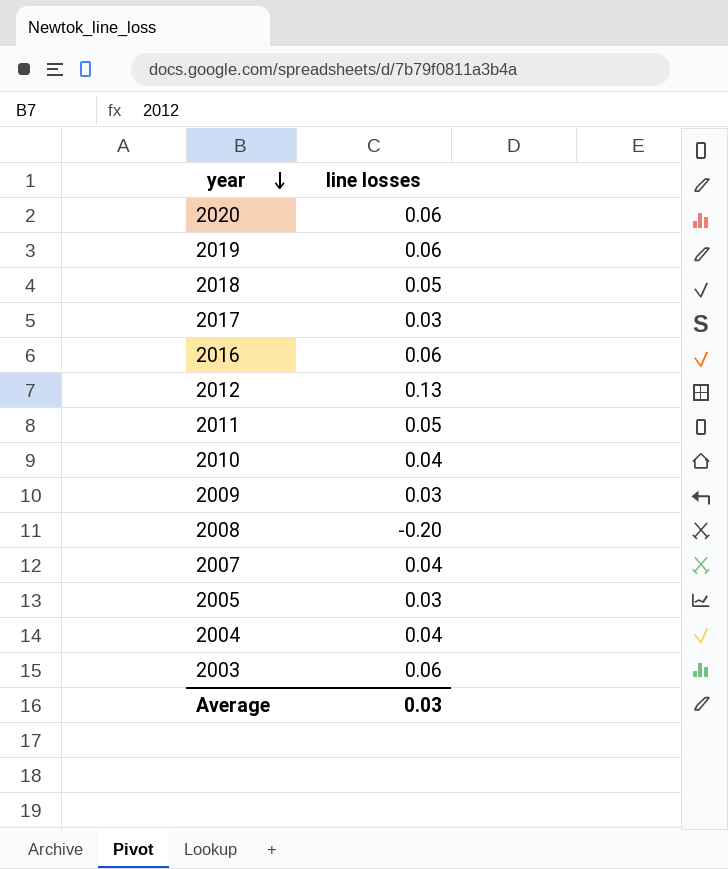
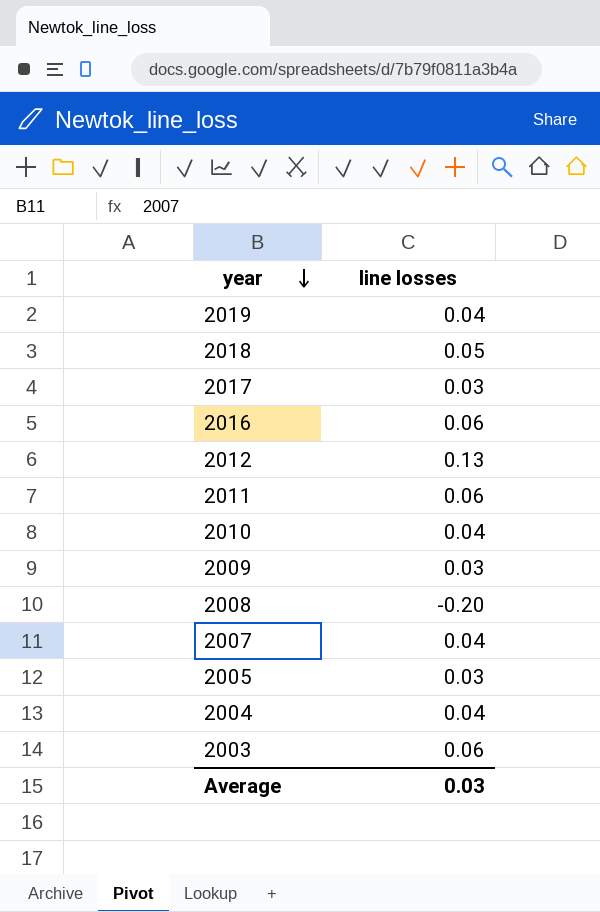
row 2020: 0.06 -> none
2019 | line losses: 0.06 -> 0.04
2011 | line losses: 0.05 -> 0.06

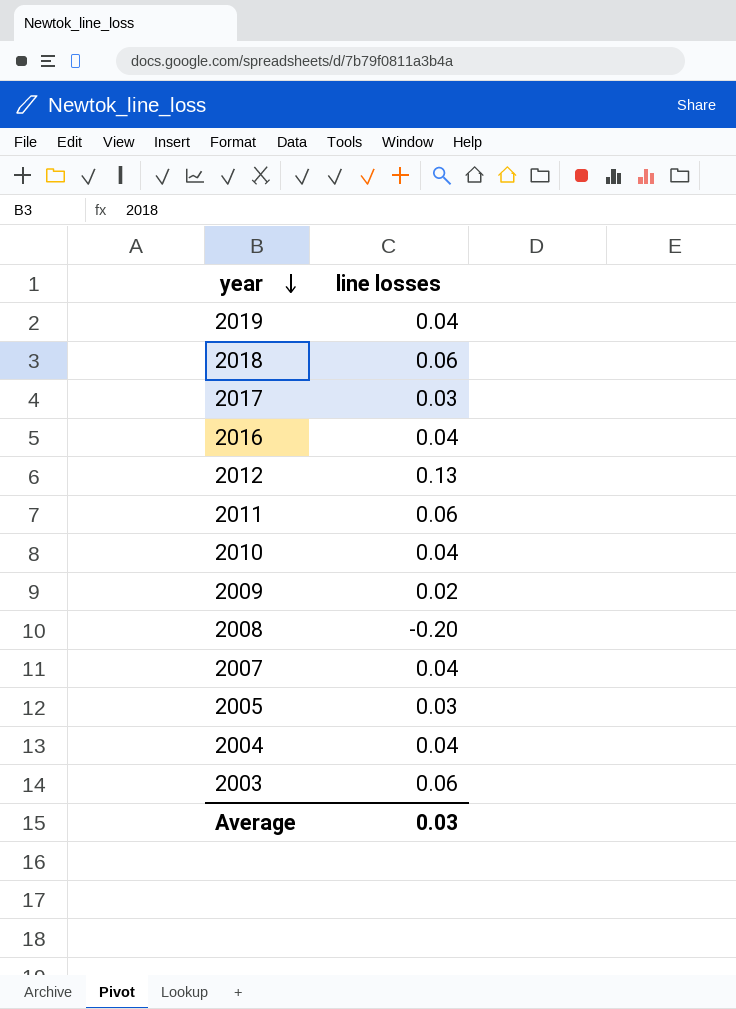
2018 | line losses: 0.05 -> 0.06
2016 | line losses: 0.06 -> 0.04
2009 | line losses: 0.03 -> 0.02

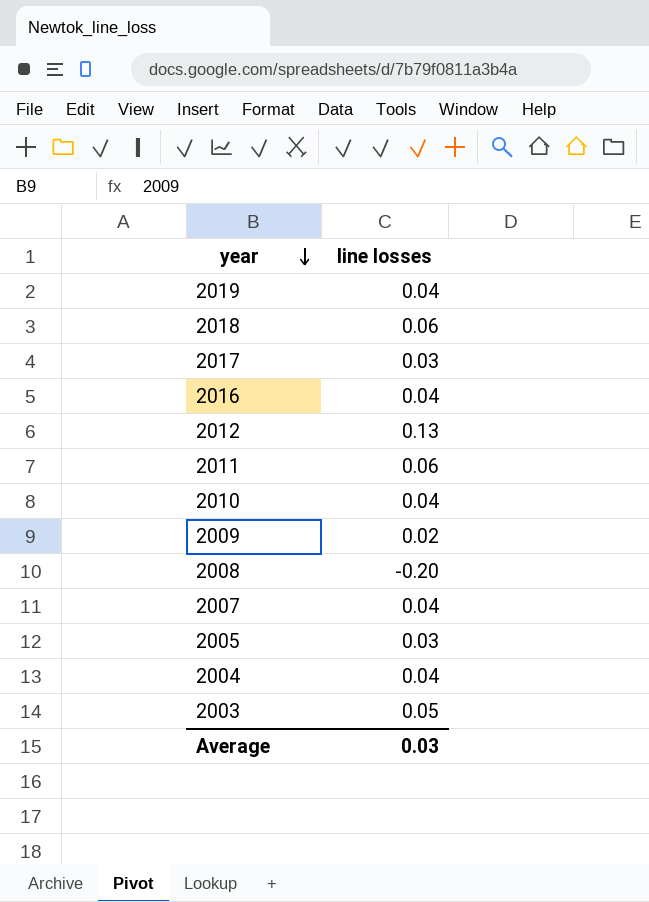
2003 | line losses: 0.06 -> 0.05

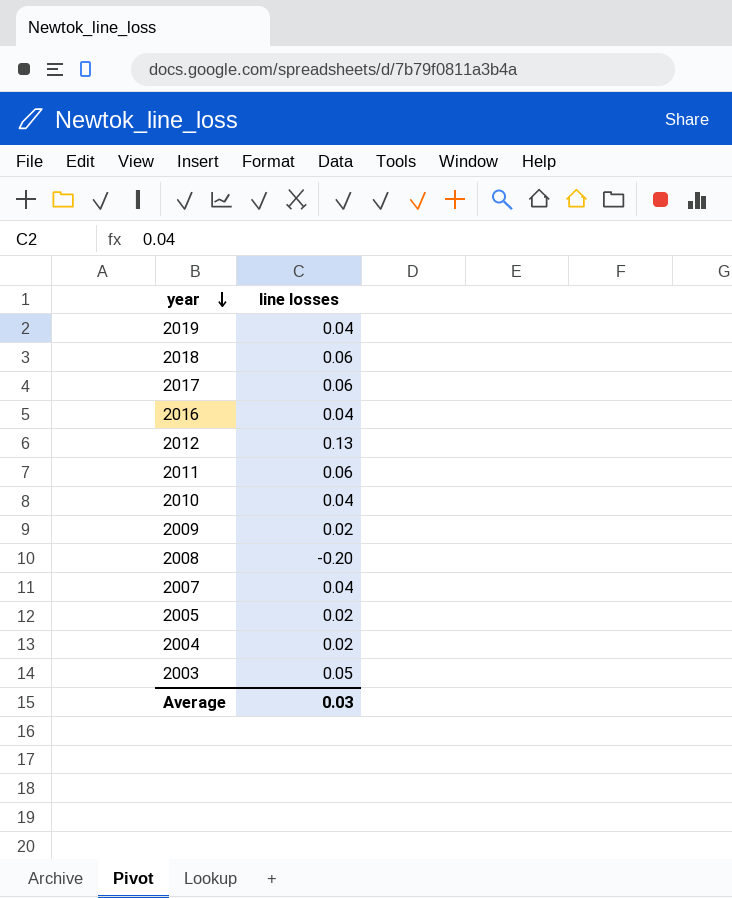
2017 | line losses: 0.03 -> 0.06
2005 | line losses: 0.03 -> 0.02
2004 | line losses: 0.04 -> 0.02

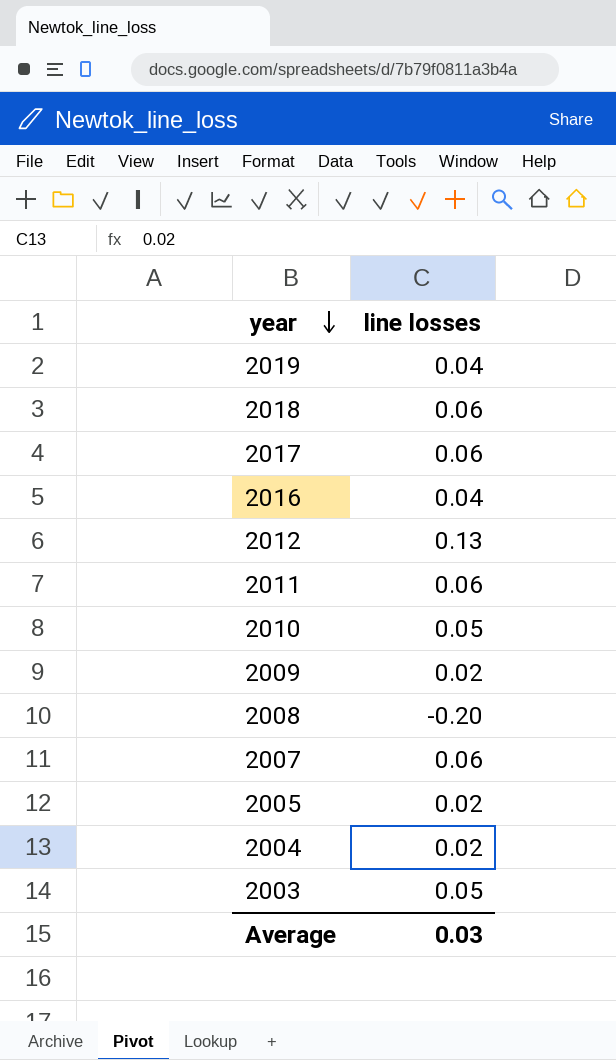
2010 | line losses: 0.04 -> 0.05
2007 | line losses: 0.04 -> 0.06

